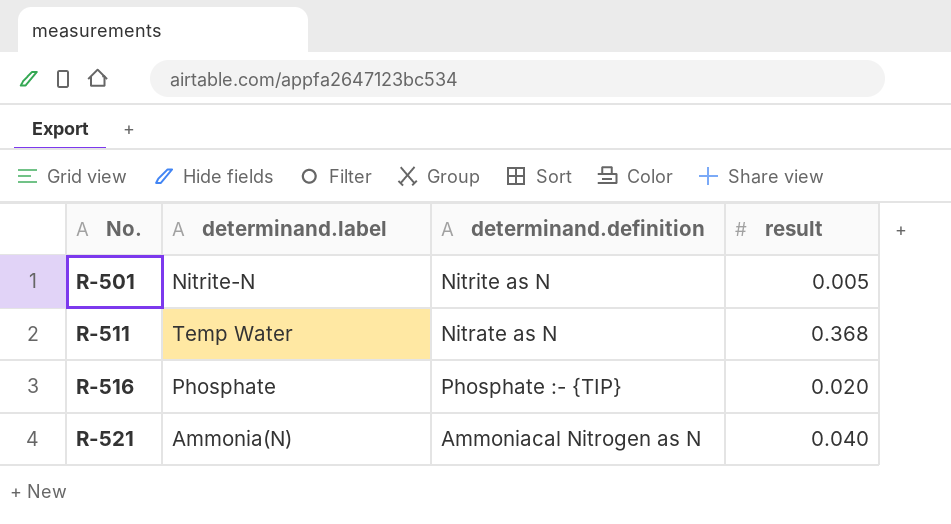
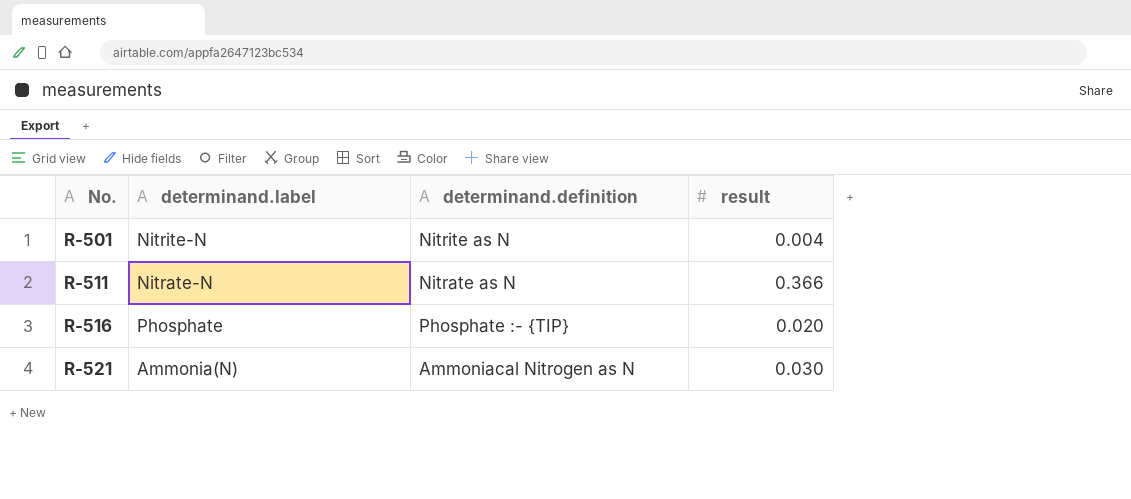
R-501 | result: 0.005 -> 0.004
R-511 | determinand.label: Temp Water -> Nitrate-N
R-511 | result: 0.368 -> 0.366
R-521 | result: 0.040 -> 0.030

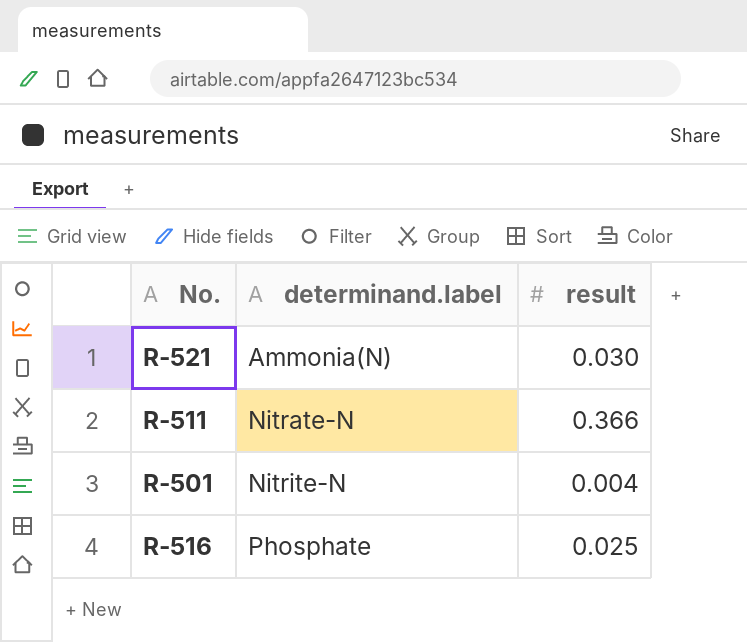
row order: No. ascending -> determinand.label ascending
column determinand.definition | position: 3 -> none
R-516 | result: 0.020 -> 0.025

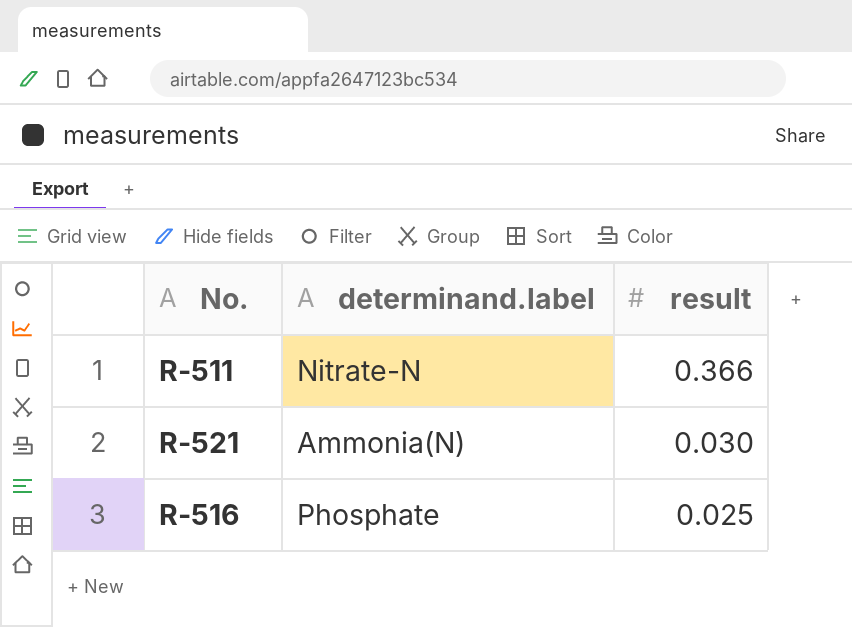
row order: determinand.label ascending -> result descending
row R-501: Nitrite-N | 0.004 -> none

